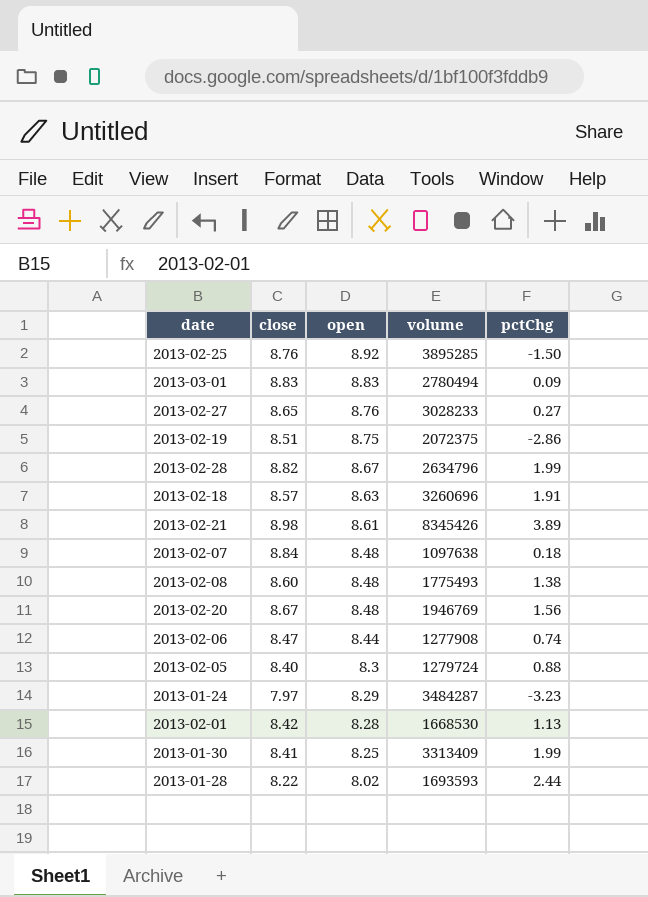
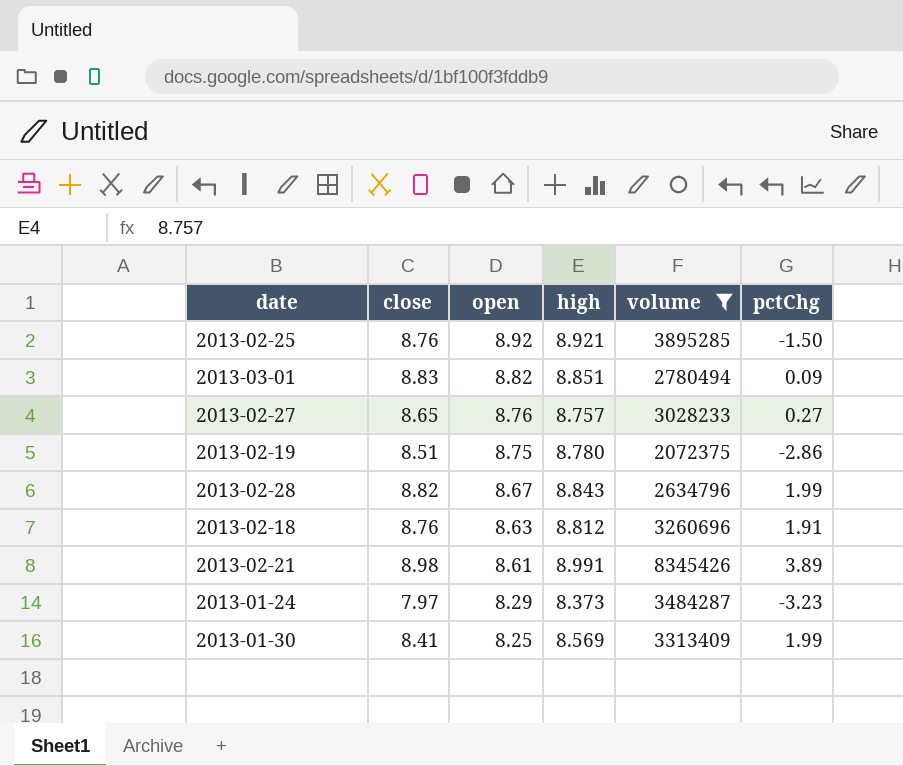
filter: none -> volume >= 2072375
column high | position: none -> 4
2013-03-01 | open: 8.83 -> 8.82
2013-02-18 | close: 8.57 -> 8.76

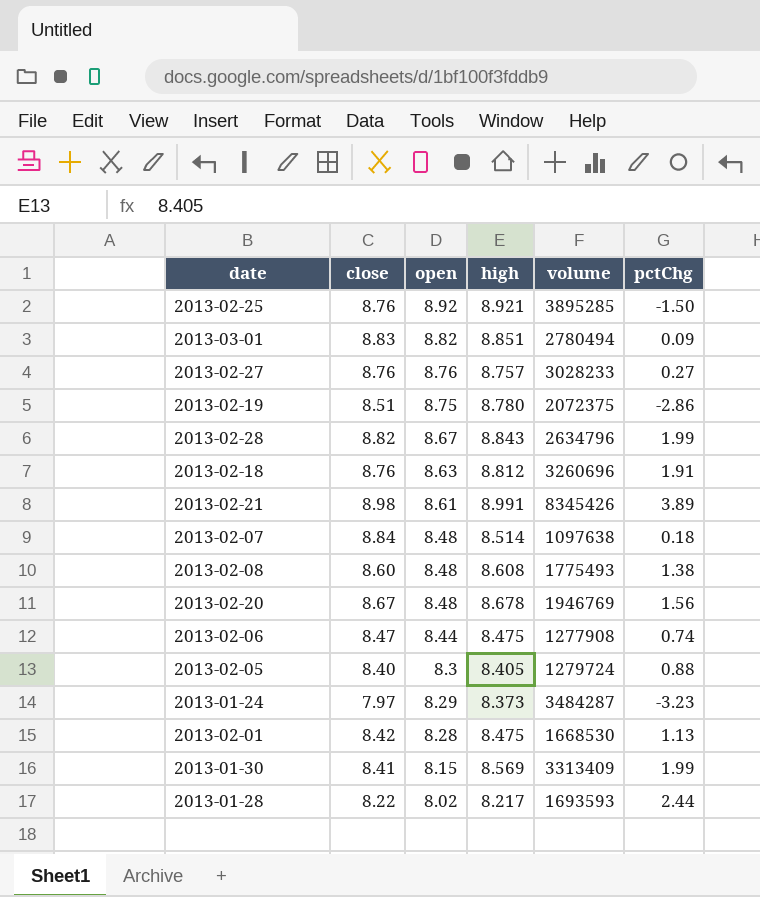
filter: volume >= 2072375 -> none
2013-02-27 | close: 8.65 -> 8.76
2013-01-30 | open: 8.25 -> 8.15

